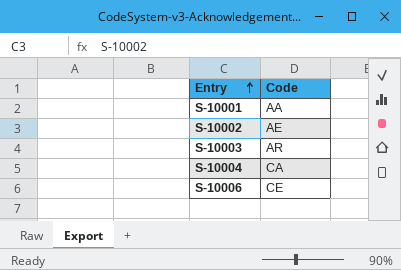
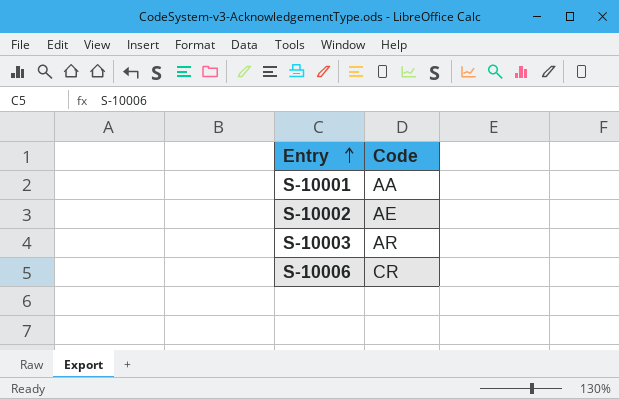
row S-10004: CA -> none
S-10006 | Code: CE -> CR

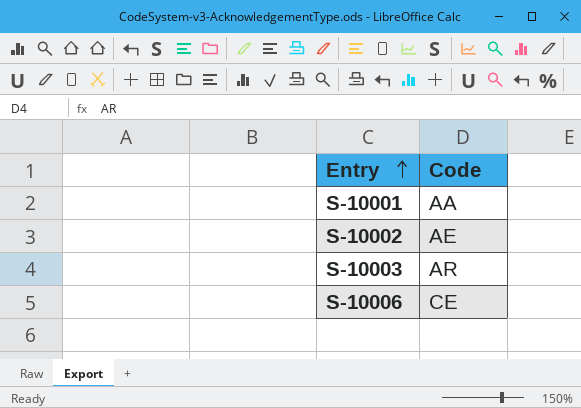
S-10006 | Code: CR -> CE

